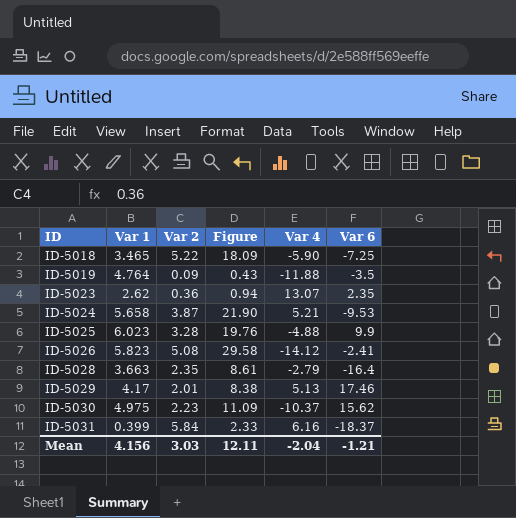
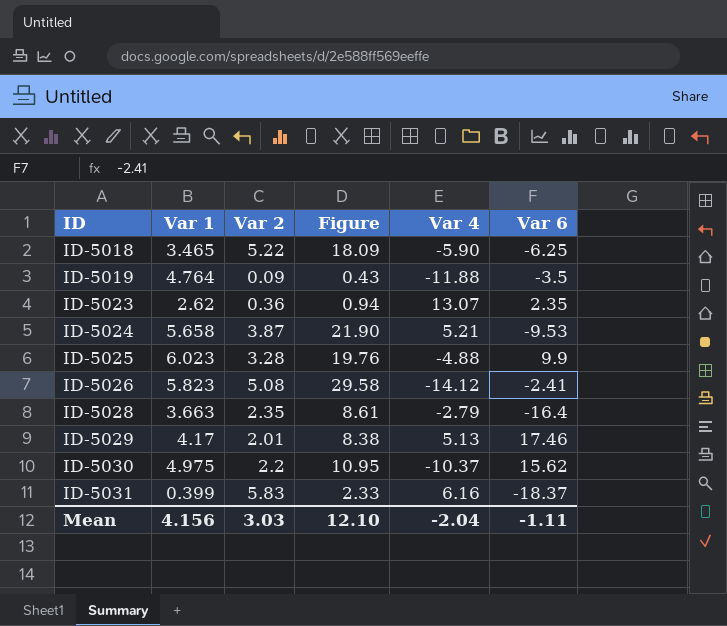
ID-5018 | Var 6: -7.25 -> -6.25
ID-5030 | Var 2: 2.23 -> 2.2
ID-5030 | Figure: 11.09 -> 10.95
ID-5031 | Var 2: 5.84 -> 5.83
Mean | Figure: 12.11 -> 12.10
Mean | Var 6: -1.21 -> -1.11

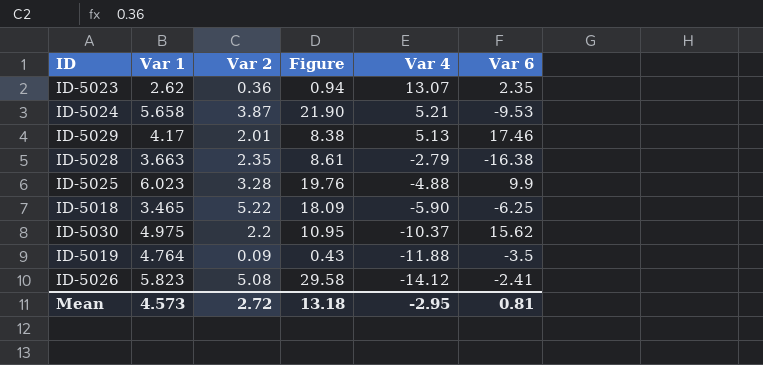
row order: ID ascending -> Var 4 descending
row ID-5031: 0.399 | 5.83 | 2.33 | 6.16 | -18.37 -> none
ID-5028 | Var 6: -16.4 -> -16.38
Mean | Var 1: 4.156 -> 4.573
Mean | Var 2: 3.03 -> 2.72
Mean | Figure: 12.10 -> 13.18
Mean | Var 4: -2.04 -> -2.95
Mean | Var 6: -1.11 -> 0.81

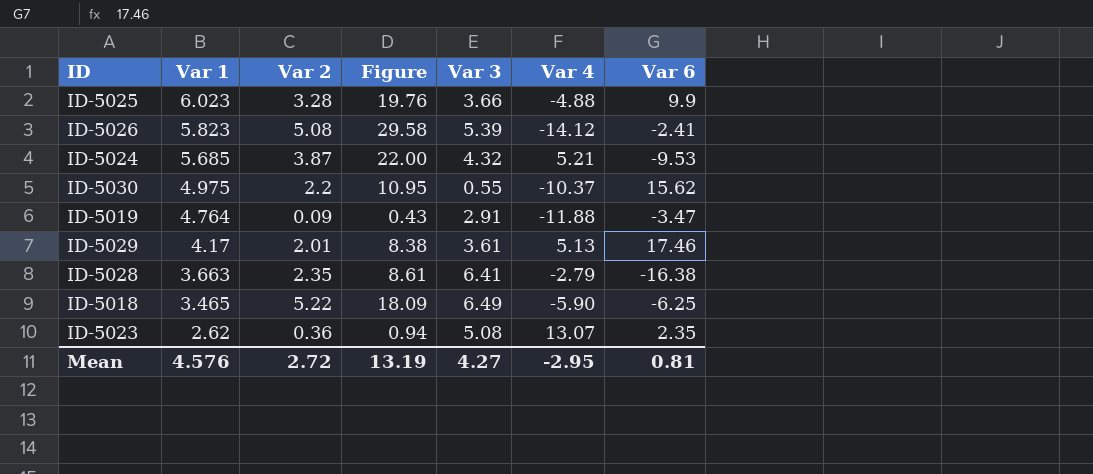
row order: Var 4 descending -> Var 1 descending
column Var 3 | position: none -> 5
ID-5024 | Var 1: 5.658 -> 5.685
ID-5024 | Figure: 21.90 -> 22.00
ID-5019 | Var 6: -3.5 -> -3.47
Mean | Var 1: 4.573 -> 4.576
Mean | Figure: 13.18 -> 13.19

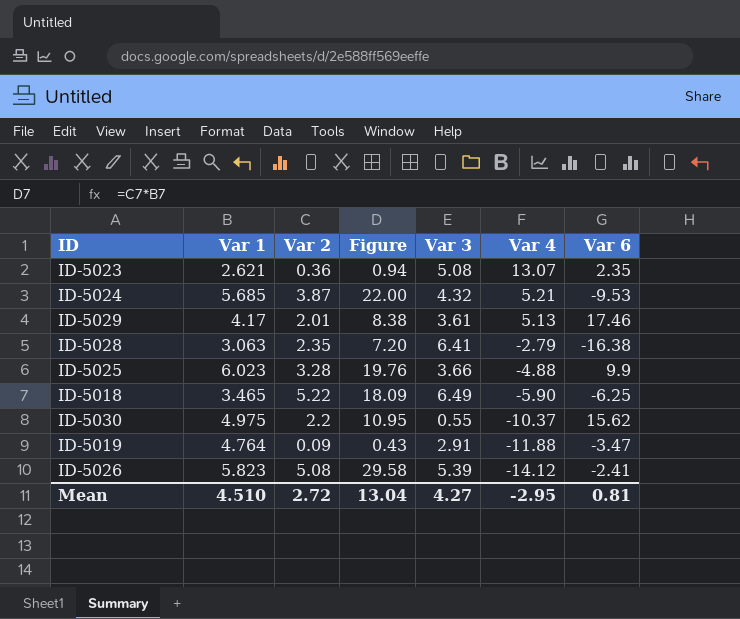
row order: Var 1 descending -> Var 4 descending
ID-5023 | Var 1: 2.62 -> 2.621
ID-5028 | Var 1: 3.663 -> 3.063
ID-5028 | Figure: 8.61 -> 7.20
Mean | Var 1: 4.576 -> 4.510
Mean | Figure: 13.19 -> 13.04

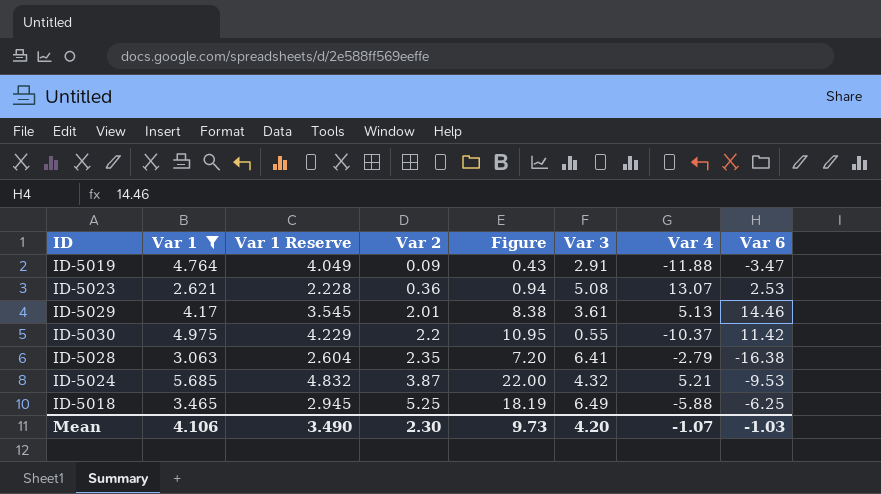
filter: none -> Var 1 <= 5.685
row order: Var 4 descending -> Var 2 ascending
column Var 1 Reserve | formula: none -> [Var 1] * 0.85
ID-5023 | Var 6: 2.35 -> 2.53
ID-5029 | Var 6: 17.46 -> 14.46
ID-5030 | Var 6: 15.62 -> 11.42
ID-5018 | Var 2: 5.22 -> 5.25
ID-5018 | Figure: 18.09 -> 18.19
ID-5018 | Var 4: -5.90 -> -5.88
Mean | Var 1: 4.510 -> 4.106
Mean | Var 2: 2.72 -> 2.30
Mean | Figure: 13.04 -> 9.73
Mean | Var 3: 4.27 -> 4.20
Mean | Var 4: -2.95 -> -1.07
Mean | Var 6: 0.81 -> -1.03

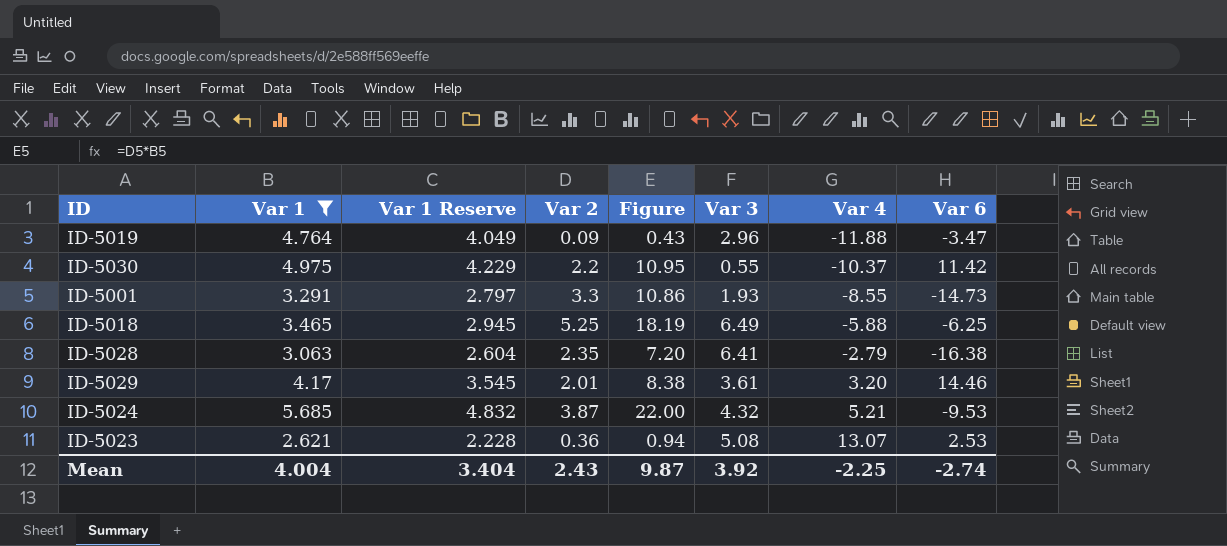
row order: Var 2 ascending -> Var 4 ascending
ID-5019 | Var 3: 2.91 -> 2.96
row ID-5001: none -> 3.291 | 2.797 | 3.3 | 10.86 | 1.93 | -8.55 | -14.73
ID-5029 | Var 4: 5.13 -> 3.20
Mean | Var 1: 4.106 -> 4.004
Mean | Var 1 Reserve: 3.490 -> 3.404
Mean | Var 2: 2.30 -> 2.43
Mean | Figure: 9.73 -> 9.87
Mean | Var 3: 4.20 -> 3.92
Mean | Var 4: -1.07 -> -2.25
Mean | Var 6: -1.03 -> -2.74

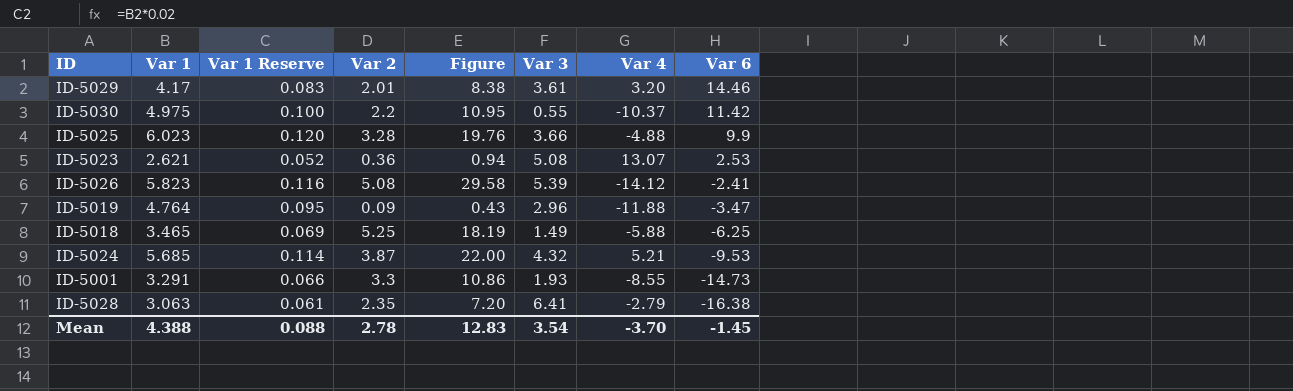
filter: Var 1 <= 5.685 -> none
row order: Var 4 ascending -> Var 6 descending
column Var 1 Reserve | formula: [Var 1] * 0.85 -> [Var 1] * 0.02
ID-5018 | Var 3: 6.49 -> 1.49
Mean | Var 1: 4.004 -> 4.388
Mean | Var 1 Reserve: 3.404 -> 0.088
Mean | Var 2: 2.43 -> 2.78
Mean | Figure: 9.87 -> 12.83
Mean | Var 3: 3.92 -> 3.54
Mean | Var 4: -2.25 -> -3.70
Mean | Var 6: -2.74 -> -1.45

